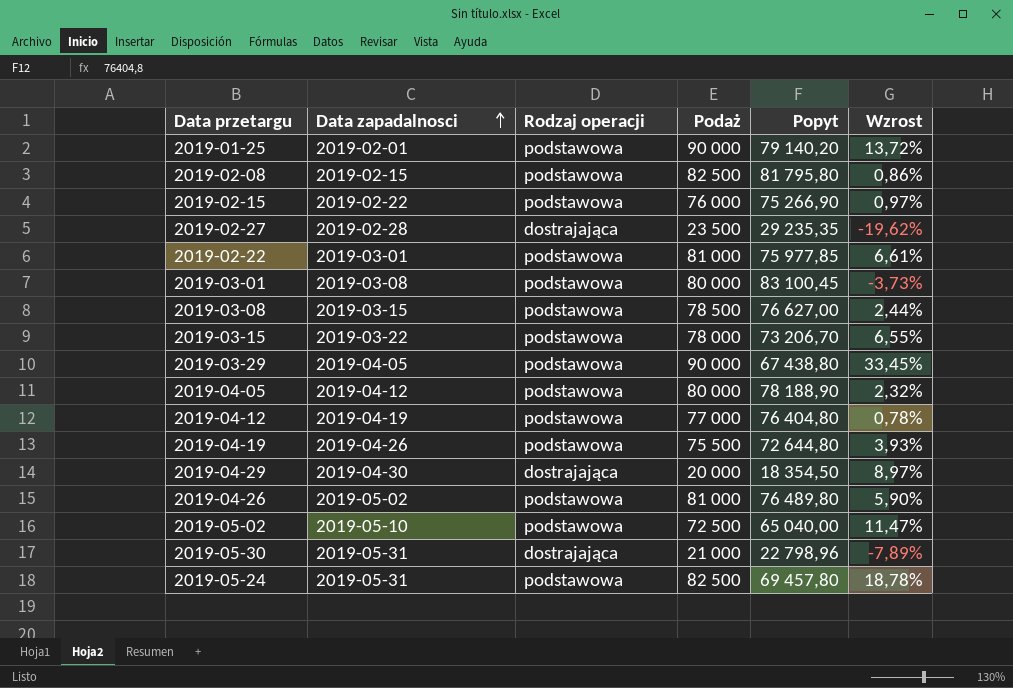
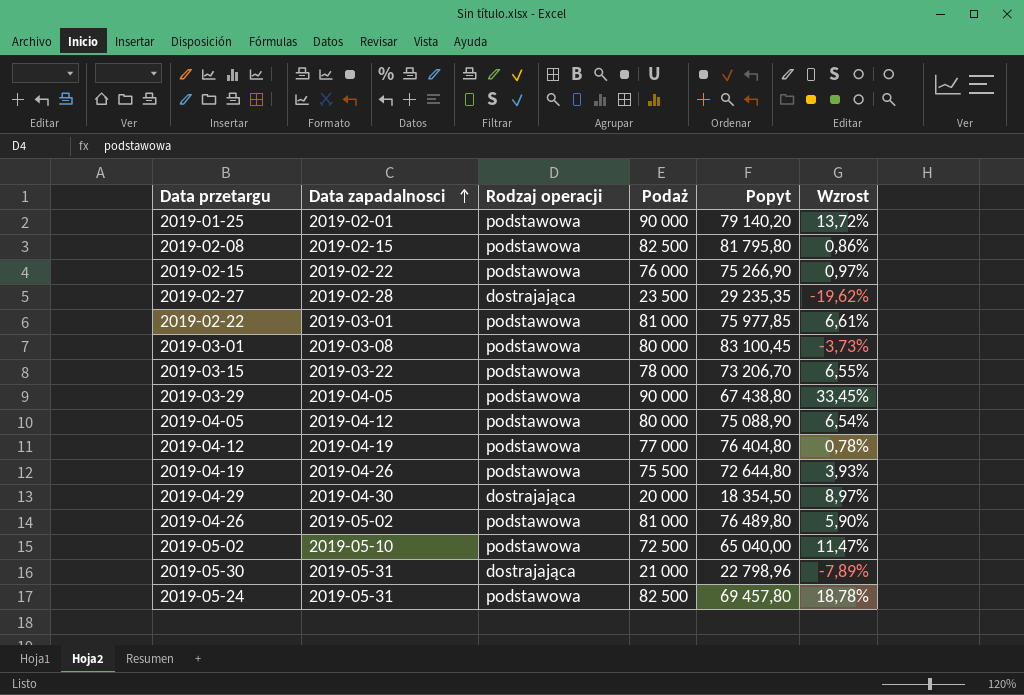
row 2019-03-08: 2019-03-15 | podstawowa | 78 500 | 76 627,00 | 2,44% -> none
2019-04-05 | Popyt: 78 188,90 -> 75 088,90
2019-04-05 | Wzrost: 2,32% -> 6,54%

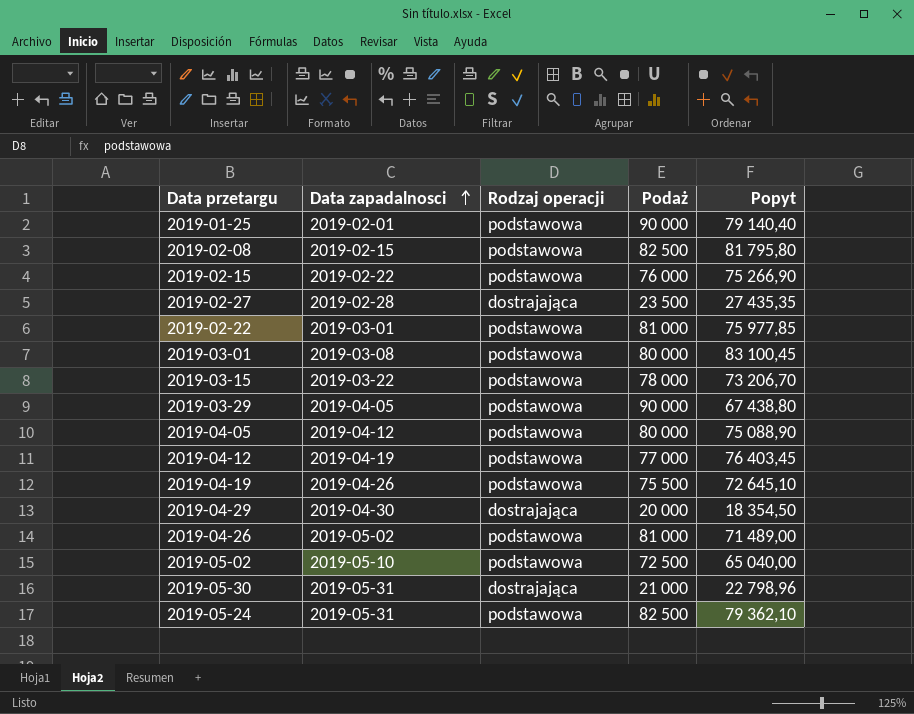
column Wzrost | formula: ([Podaż] - [Popyt]) / [Popyt] -> none
2019-01-25 | Popyt: 79 140,20 -> 79 140,40
2019-02-27 | Popyt: 29 235,35 -> 27 435,35
2019-04-12 | Popyt: 76 404,80 -> 76 403,45
2019-04-19 | Popyt: 72 644,80 -> 72 645,10
2019-04-26 | Popyt: 76 489,80 -> 71 489,00
2019-05-24 | Popyt: 69 457,80 -> 79 362,10

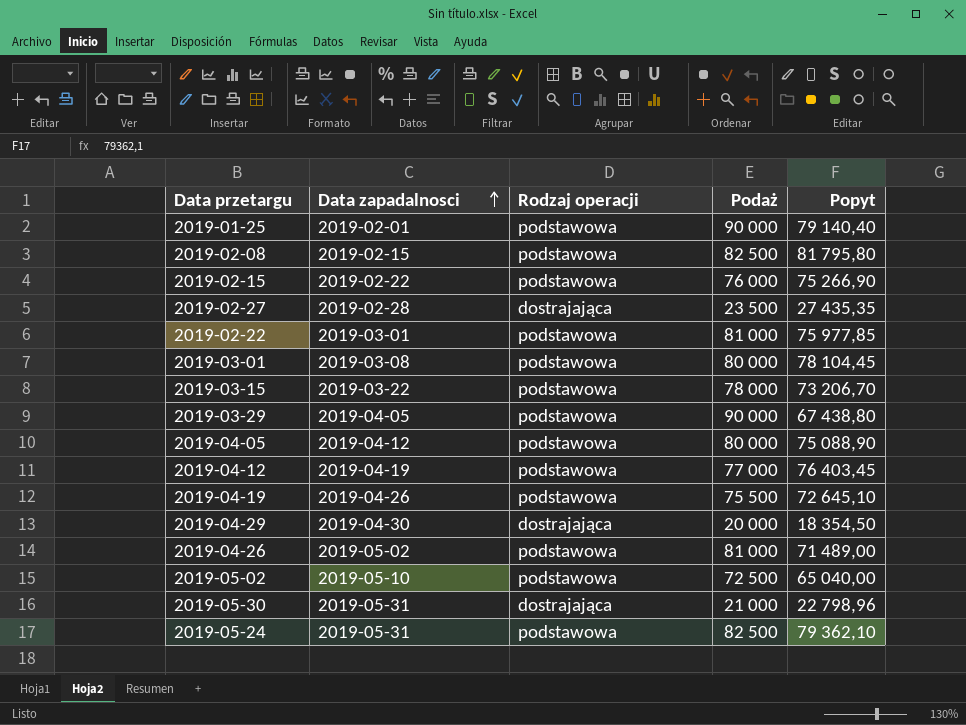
2019-03-01 | Popyt: 83 100,45 -> 78 104,45

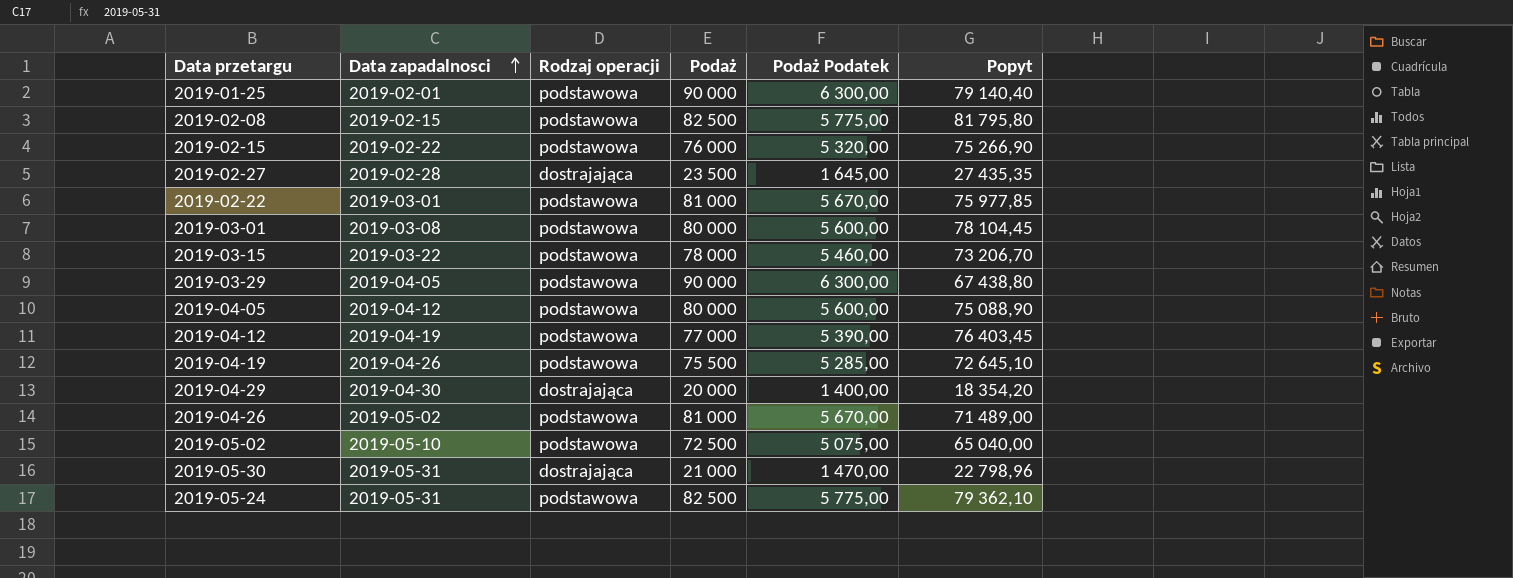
column Podaż Podatek | formula: none -> [Podaż] * 0,07
2019-04-29 | Popyt: 18 354,50 -> 18 354,20

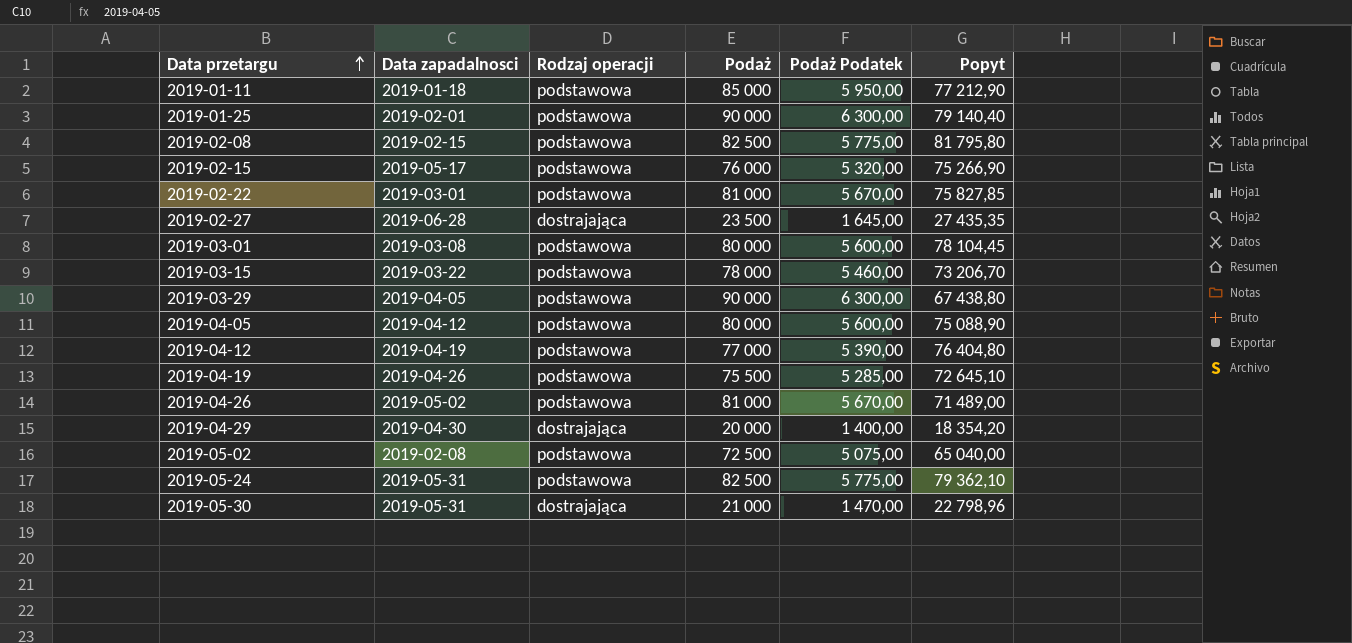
row order: Data zapadalnosci ascending -> Data przetargu ascending
row 2019-01-11: none -> 2019-01-18 | podstawowa | 85 000 | 5 950,00 | 77 212,90
2019-02-15 | Data zapadalnosci: 2019-02-22 -> 2019-05-17
2019-02-22 | Popyt: 75 977,85 -> 75 827,85
2019-02-27 | Data zapadalnosci: 2019-02-28 -> 2019-06-28
2019-04-12 | Popyt: 76 403,45 -> 76 404,80
2019-05-02 | Data zapadalnosci: 2019-05-10 -> 2019-02-08

